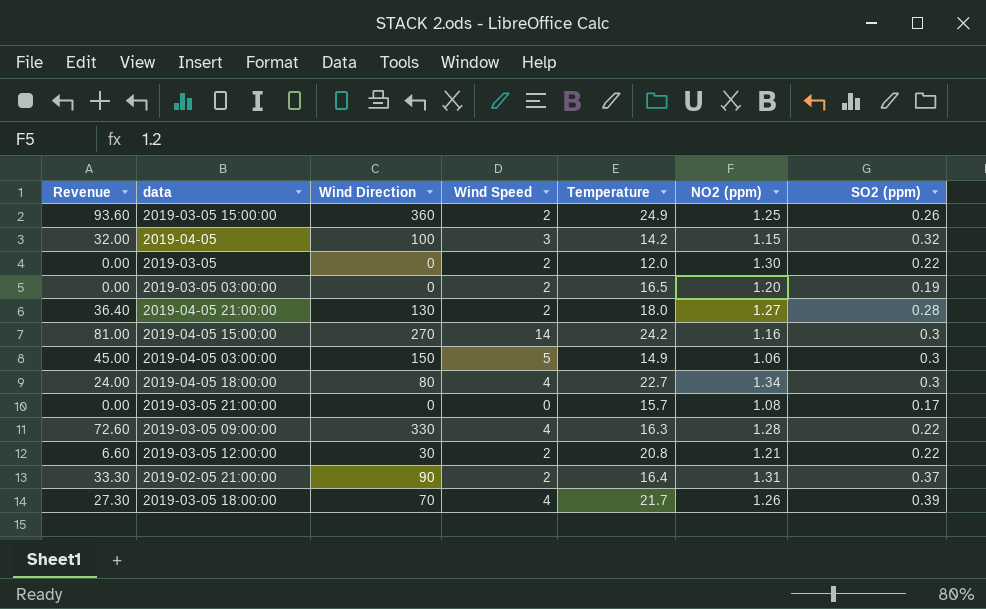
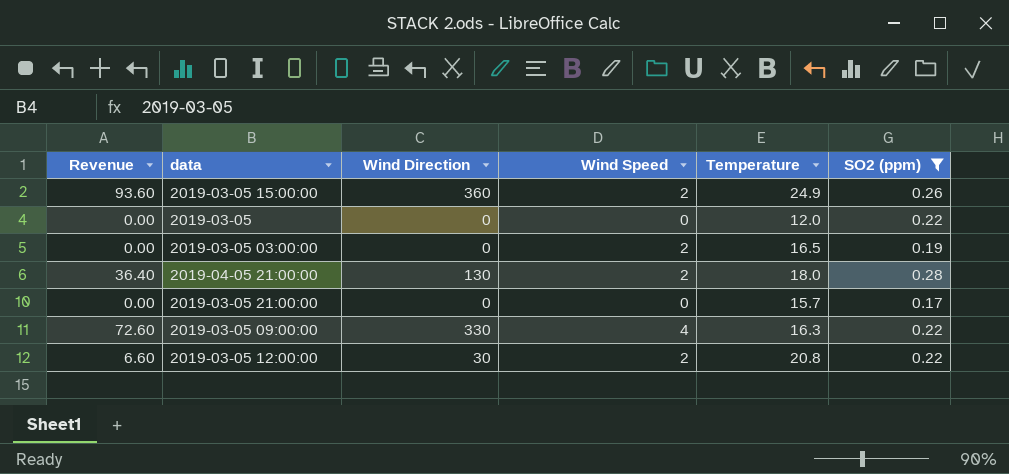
filter: none -> SO2 (ppm) <= 0.28
column NO2 (ppm) | position: 6 -> none
2019-03-05 | Wind Speed: 2 -> 0

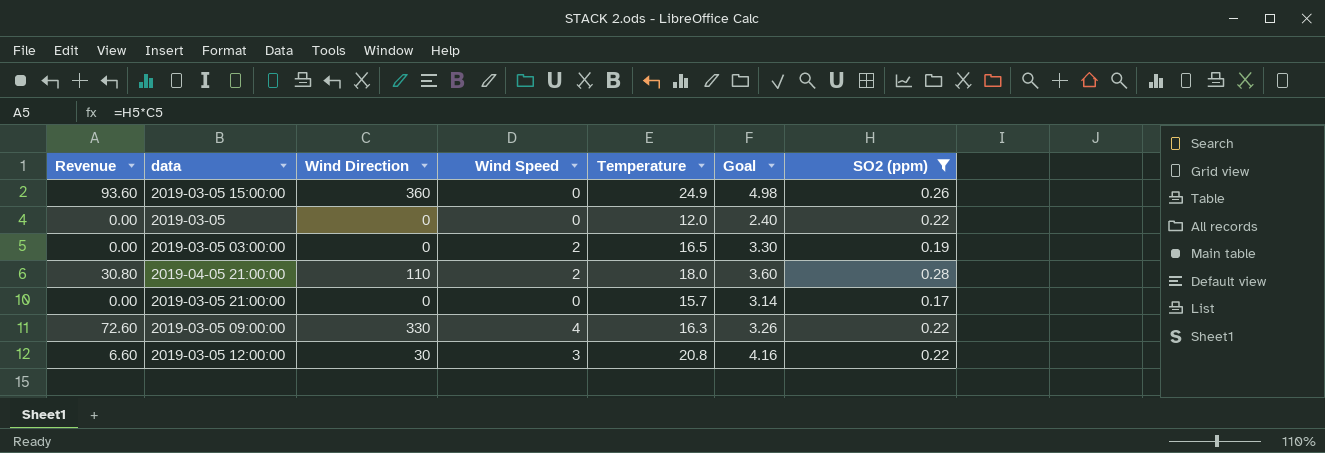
column Goal | formula: none -> [Temperature] * 0.2
2019-03-05 15:00:00 | Wind Speed: 2 -> 0
2019-04-05 21:00:00 | Revenue: 36.40 -> 30.80
2019-04-05 21:00:00 | Wind Direction: 130 -> 110
2019-03-05 12:00:00 | Wind Speed: 2 -> 3

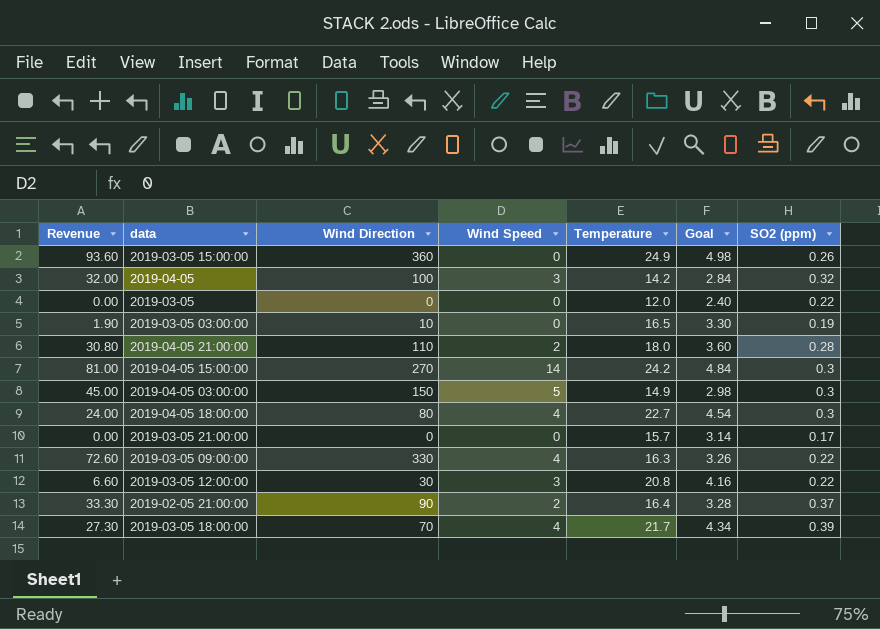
filter: SO2 (ppm) <= 0.28 -> none
2019-03-05 03:00:00 | Revenue: 0.00 -> 1.90
2019-03-05 03:00:00 | Wind Direction: 0 -> 10
2019-03-05 03:00:00 | Wind Speed: 2 -> 0

